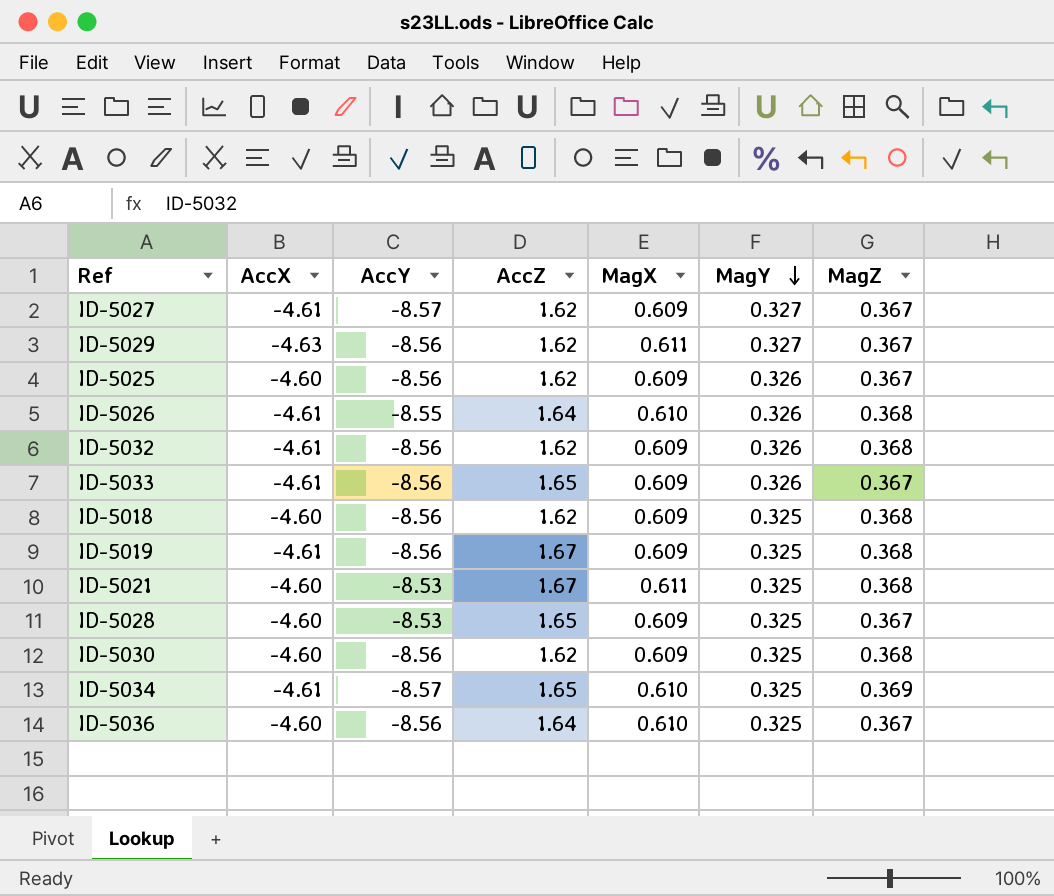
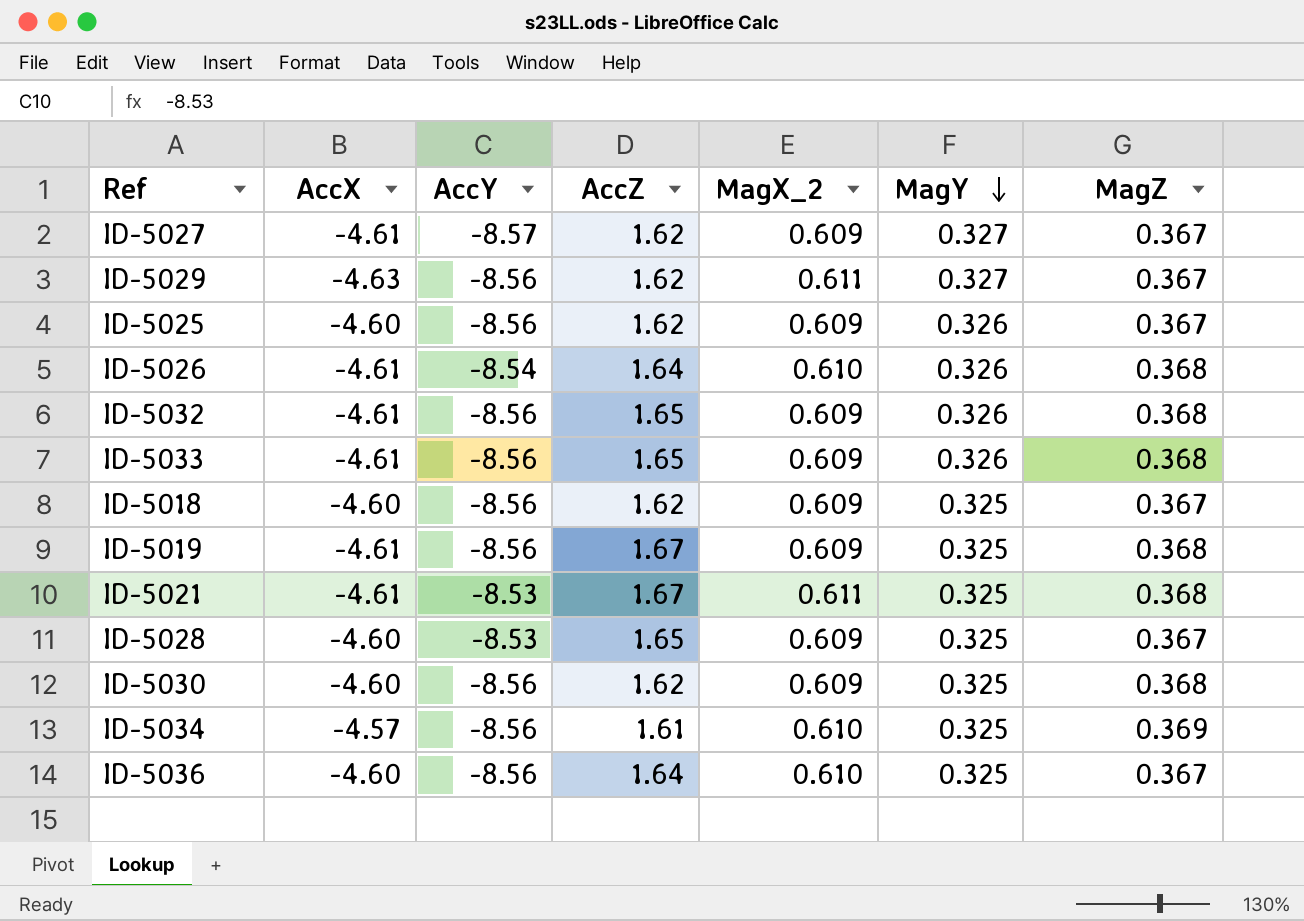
column name: MagX -> MagX_2
ID-5026 | AccY: -8.55 -> -8.54
ID-5032 | AccZ: 1.62 -> 1.65
ID-5033 | MagZ: 0.367 -> 0.368
ID-5018 | MagZ: 0.368 -> 0.367
ID-5021 | AccX: -4.60 -> -4.61
ID-5034 | AccX: -4.61 -> -4.57
ID-5034 | AccY: -8.57 -> -8.56
ID-5034 | AccZ: 1.65 -> 1.61

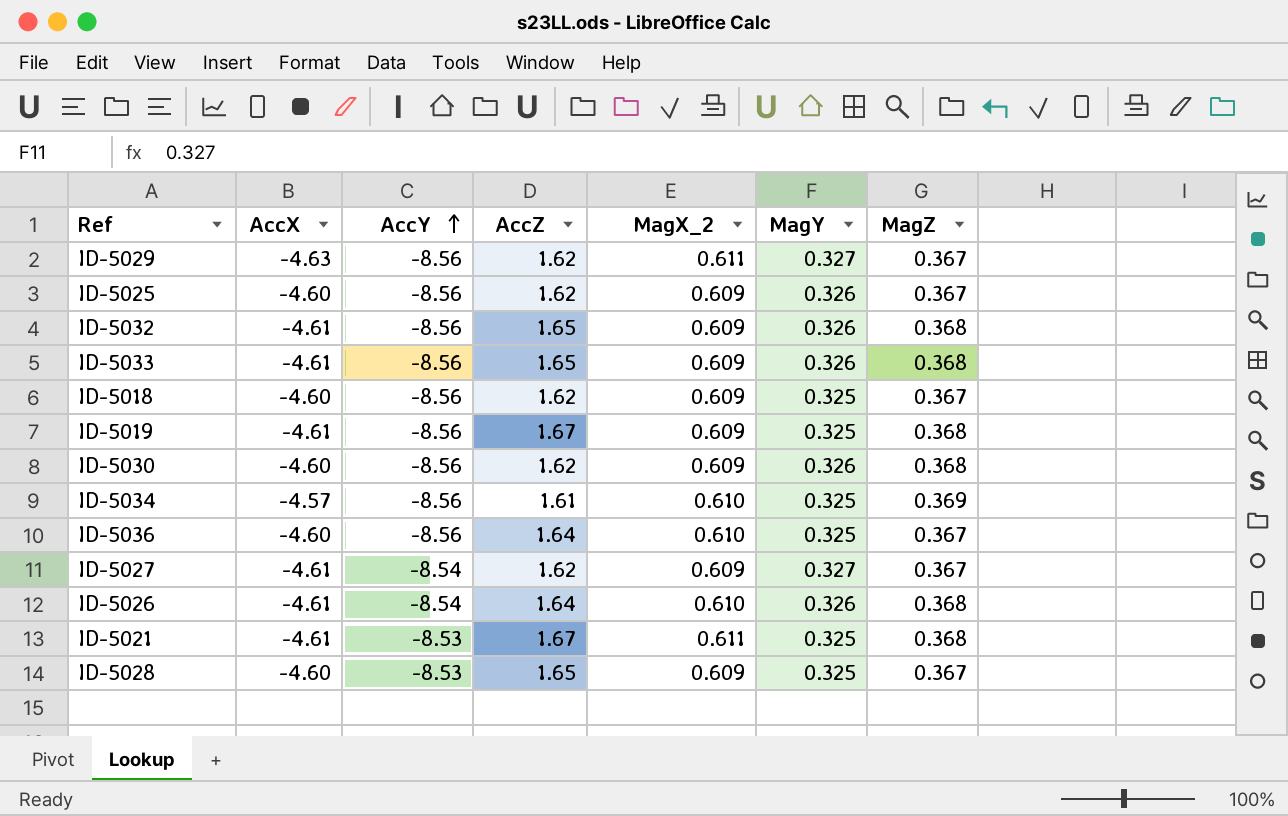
row order: MagY descending -> AccY ascending
ID-5030 | MagY: 0.325 -> 0.326
ID-5027 | AccY: -8.57 -> -8.54

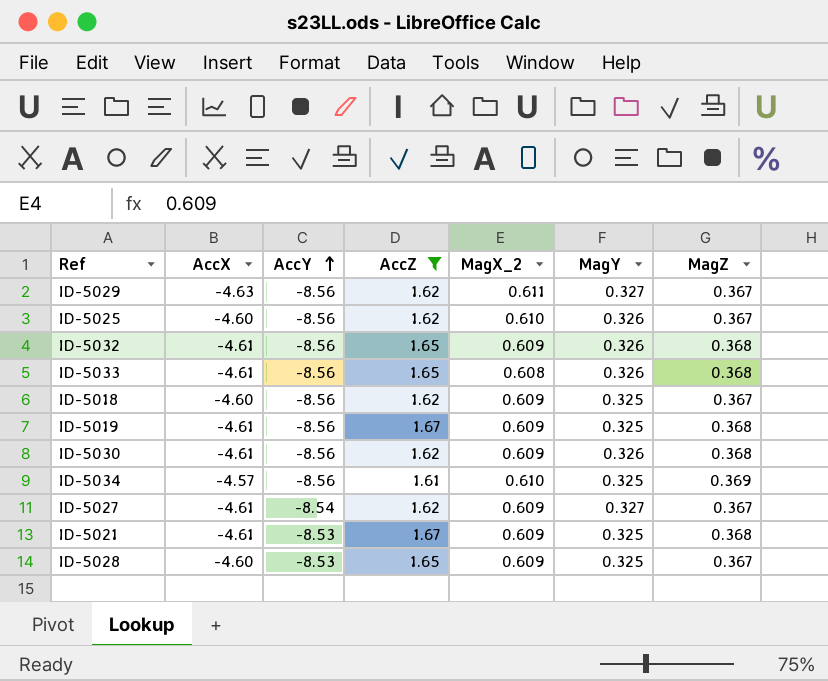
filter: none -> AccZ != 1.64
ID-5025 | MagX_2: 0.609 -> 0.610
ID-5033 | MagX_2: 0.609 -> 0.608
ID-5030 | AccX: -4.60 -> -4.61
ID-5021 | MagX_2: 0.611 -> 0.609

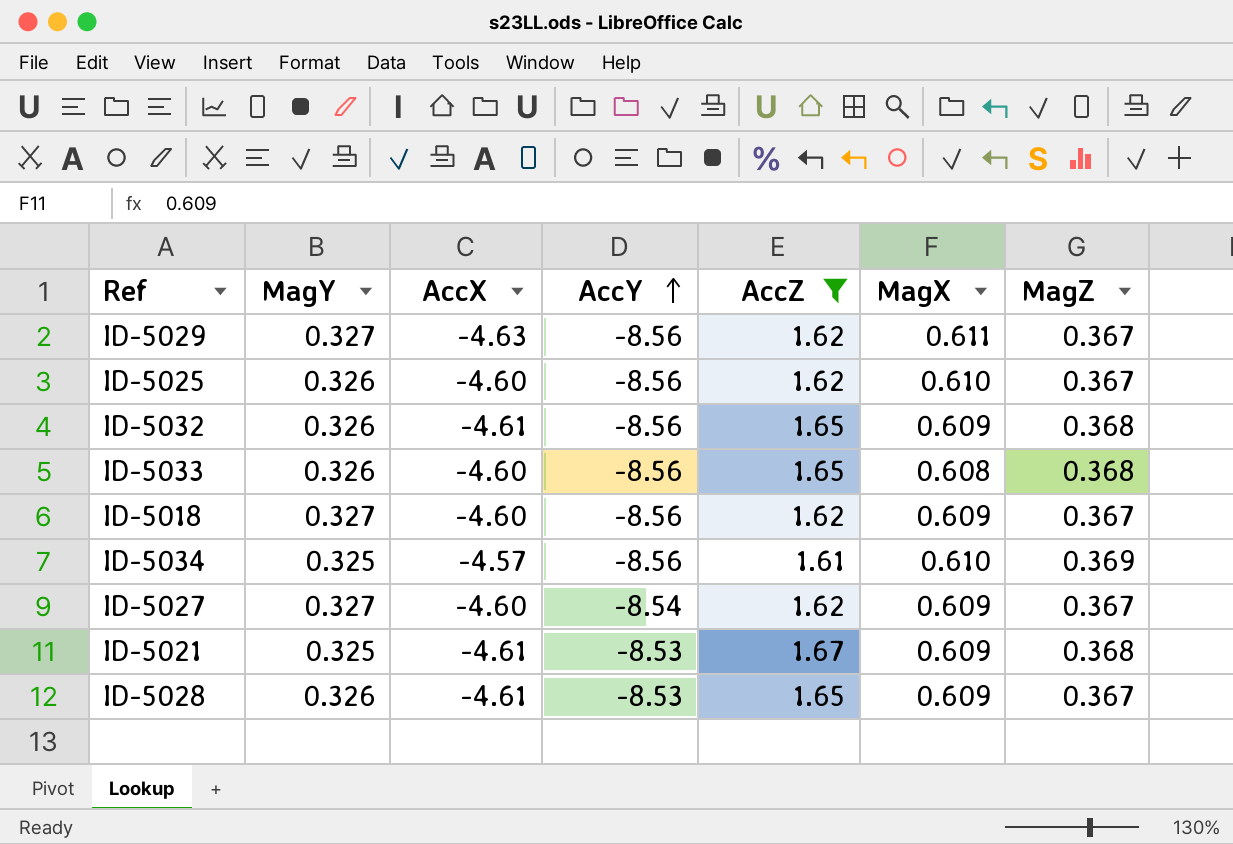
column MagY | position: 6 -> 2
column name: MagX_2 -> MagX
row ID-5019: -4.61 | -8.56 | 1.67 | 0.609 | 0.325 | 0.368 -> none
row ID-5030: -4.61 | -8.56 | 1.62 | 0.609 | 0.326 | 0.368 -> none
ID-5033 | AccX: -4.61 -> -4.60
ID-5018 | MagY: 0.325 -> 0.327
ID-5027 | AccX: -4.61 -> -4.60
ID-5028 | MagY: 0.325 -> 0.326
ID-5028 | AccX: -4.60 -> -4.61

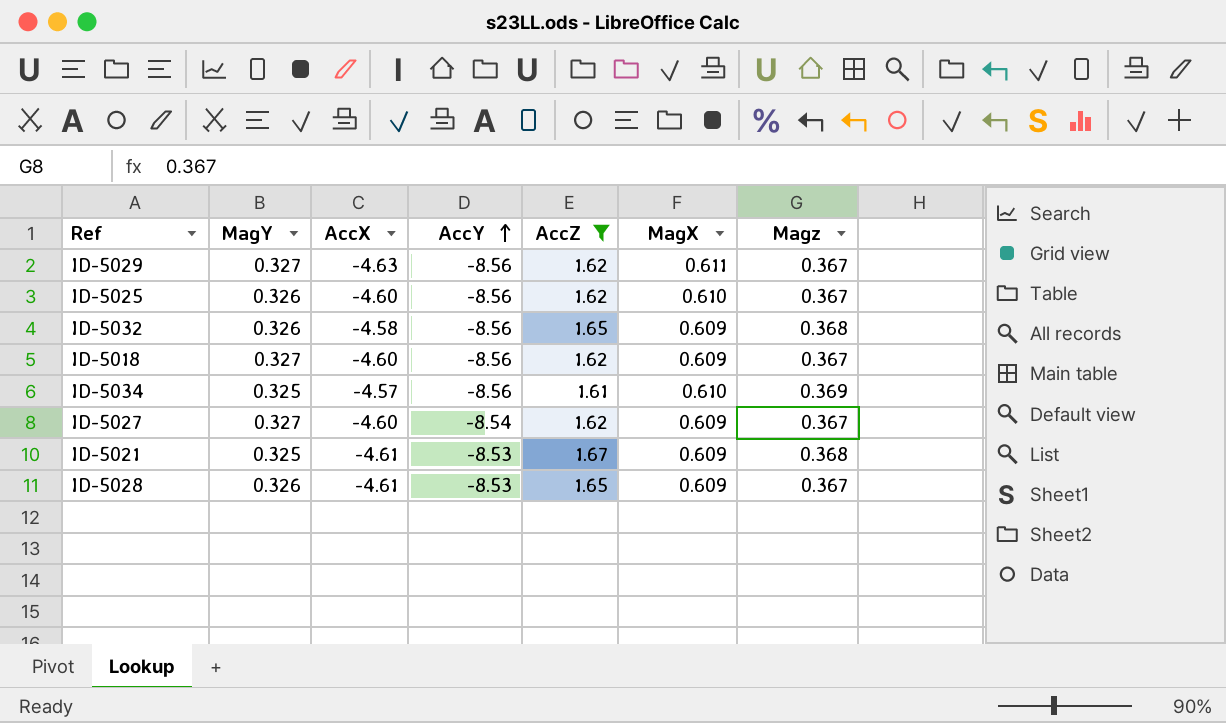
column name: MagZ -> Magz
row ID-5033: 0.326 | -4.60 | -8.56 | 1.65 | 0.608 | 0.368 -> none
ID-5032 | AccX: -4.61 -> -4.58

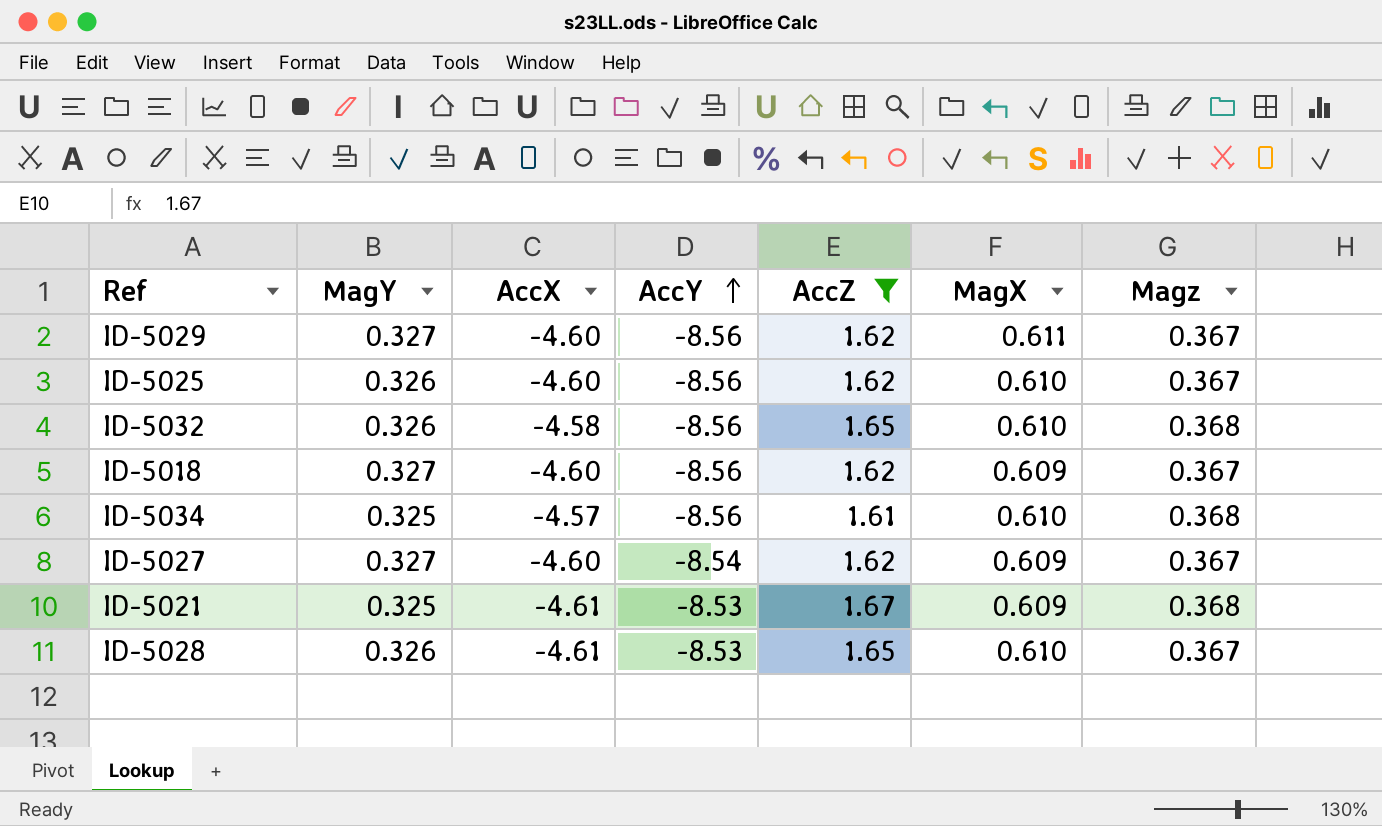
ID-5029 | AccX: -4.63 -> -4.60
ID-5032 | MagX: 0.609 -> 0.610
ID-5034 | Magz: 0.369 -> 0.368
ID-5028 | MagX: 0.609 -> 0.610

